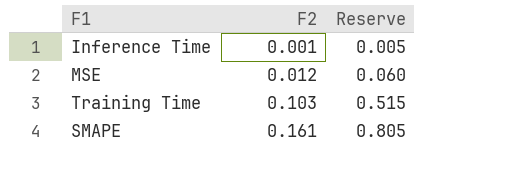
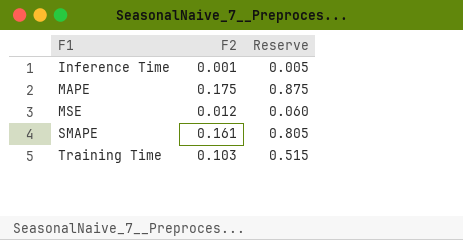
row order: F2 ascending -> F1 ascending
row MAPE: none -> 0.175 | 0.875

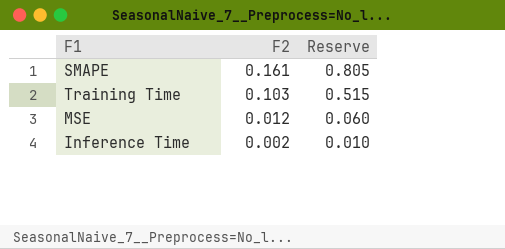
row order: F1 ascending -> F2 descending
row MAPE: 0.175 | 0.875 -> none
Inference Time | F2: 0.001 -> 0.002
Inference Time | Reserve: 0.005 -> 0.010

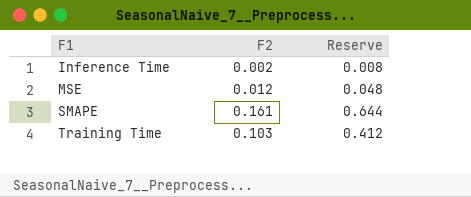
row order: F2 descending -> F1 ascending
column Reserve | formula: [F2] * 5 -> [F2] * 4

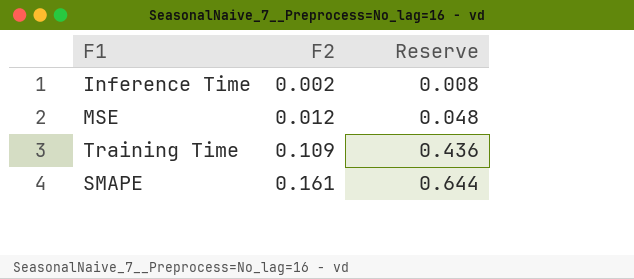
row order: F1 ascending -> F2 ascending
Training Time | F2: 0.103 -> 0.109
Training Time | Reserve: 0.412 -> 0.436

